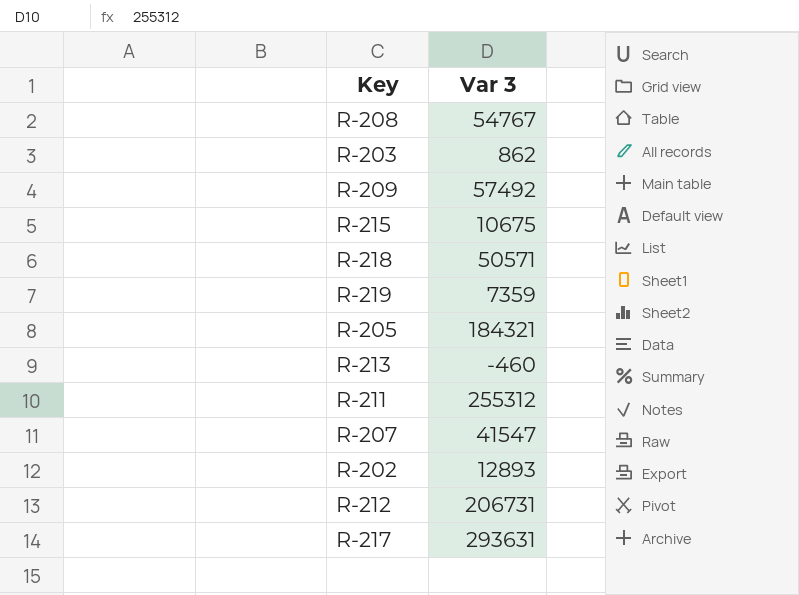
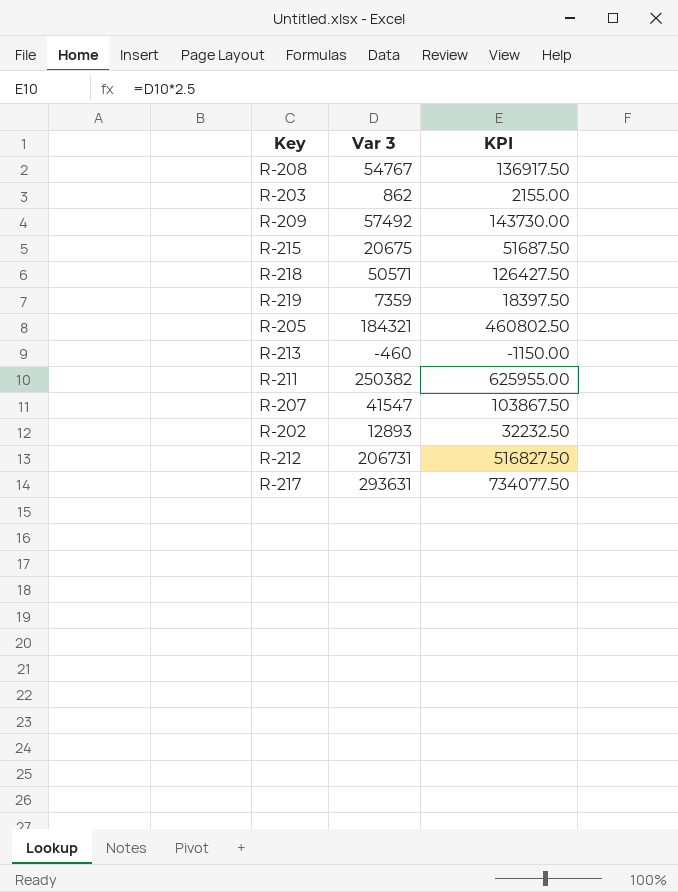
column KPI | formula: none -> [Var 3] * 2.5
R-215 | Var 3: 10675 -> 20675
R-211 | Var 3: 255312 -> 250382

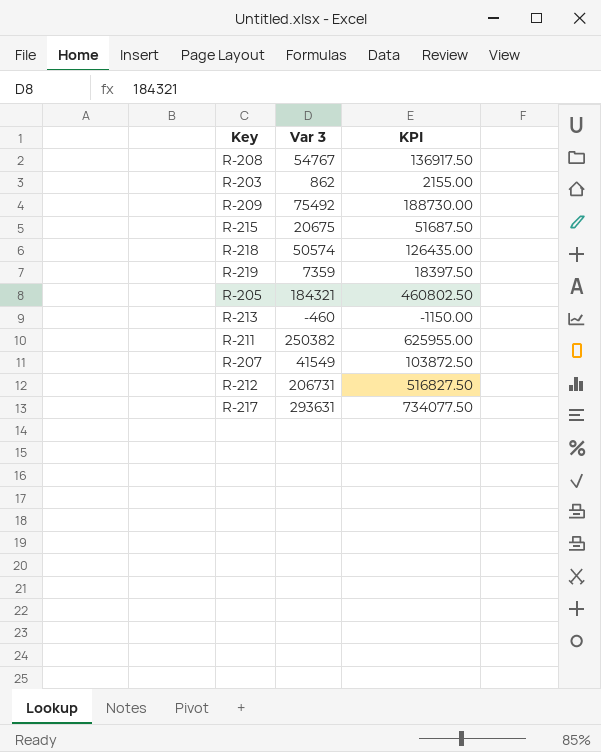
row R-202: 12893 | 32232.50 -> none
R-209 | Var 3: 57492 -> 75492
R-209 | KPI: 143730.00 -> 188730.00
R-218 | Var 3: 50571 -> 50574
R-218 | KPI: 126427.50 -> 126435.00
R-207 | Var 3: 41547 -> 41549
R-207 | KPI: 103867.50 -> 103872.50

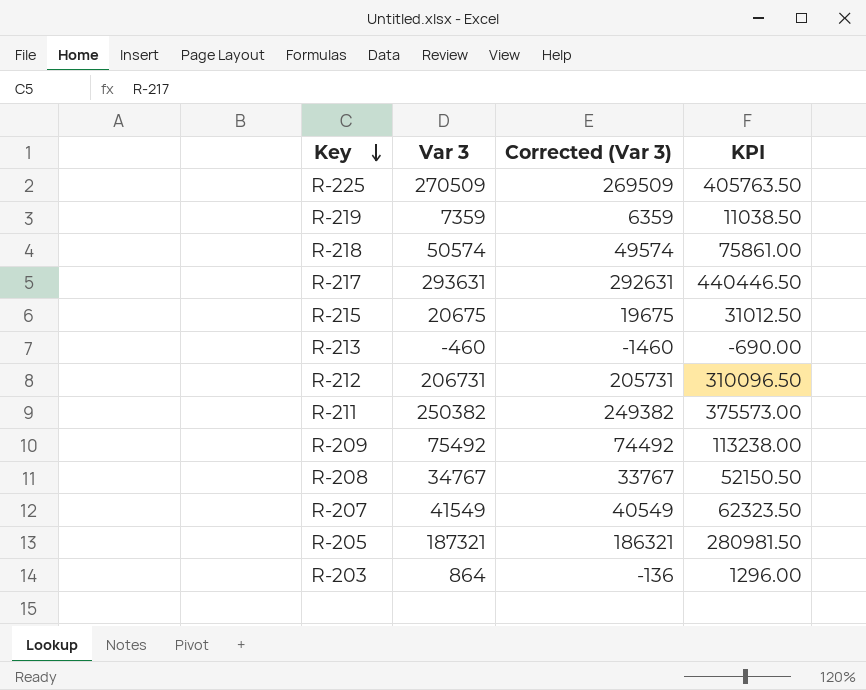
row order: none -> Key descending
column Corrected (Var 3) | formula: none -> [Var 3] - 1000
column KPI | formula: [Var 3] * 2.5 -> [Var 3] * 1.5
row R-225: none -> 270509 | 269509 | 405763.50
R-208 | Var 3: 54767 -> 34767
R-205 | Var 3: 184321 -> 187321
R-203 | Var 3: 862 -> 864

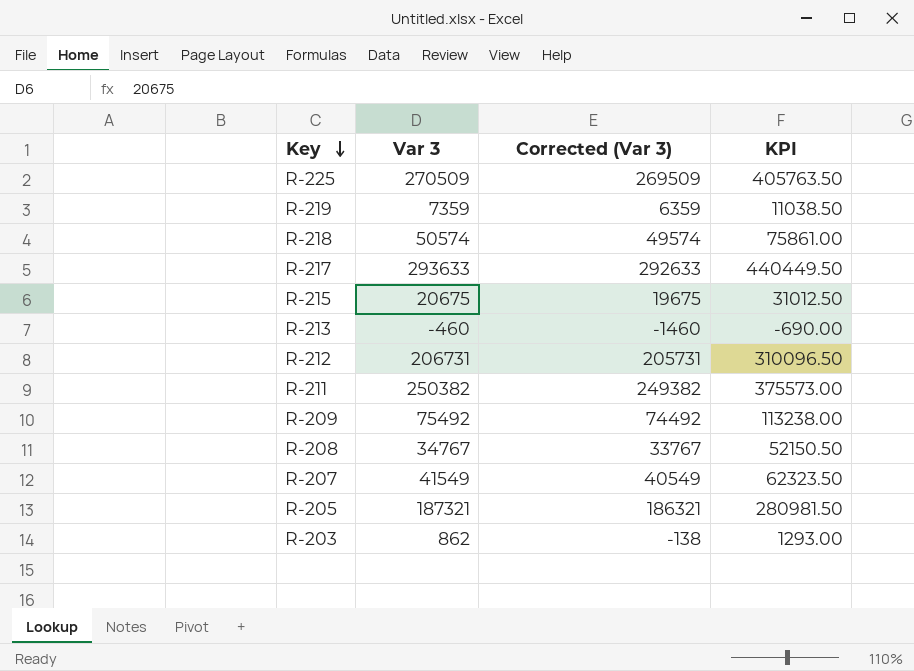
R-217 | Var 3: 293631 -> 293633
R-217 | Corrected (Var 3): 292631 -> 292633
R-217 | KPI: 440446.50 -> 440449.50
R-203 | Var 3: 864 -> 862
R-203 | Corrected (Var 3): -136 -> -138
R-203 | KPI: 1296.00 -> 1293.00

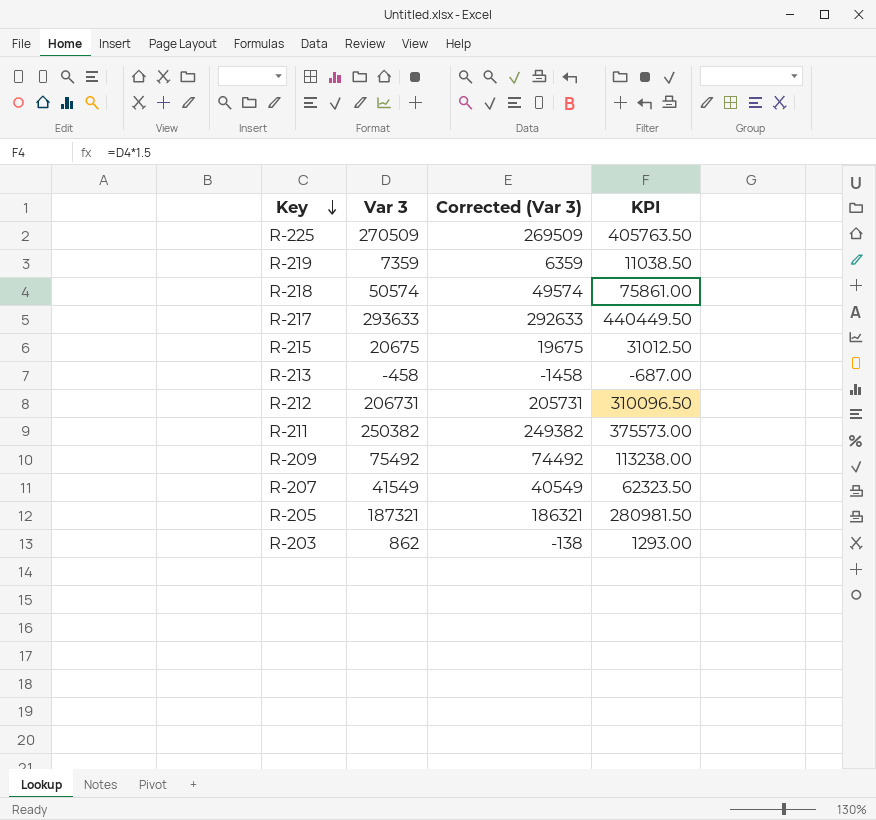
row R-208: 34767 | 33767 | 52150.50 -> none
R-213 | Var 3: -460 -> -458
R-213 | Corrected (Var 3): -1460 -> -1458
R-213 | KPI: -690.00 -> -687.00

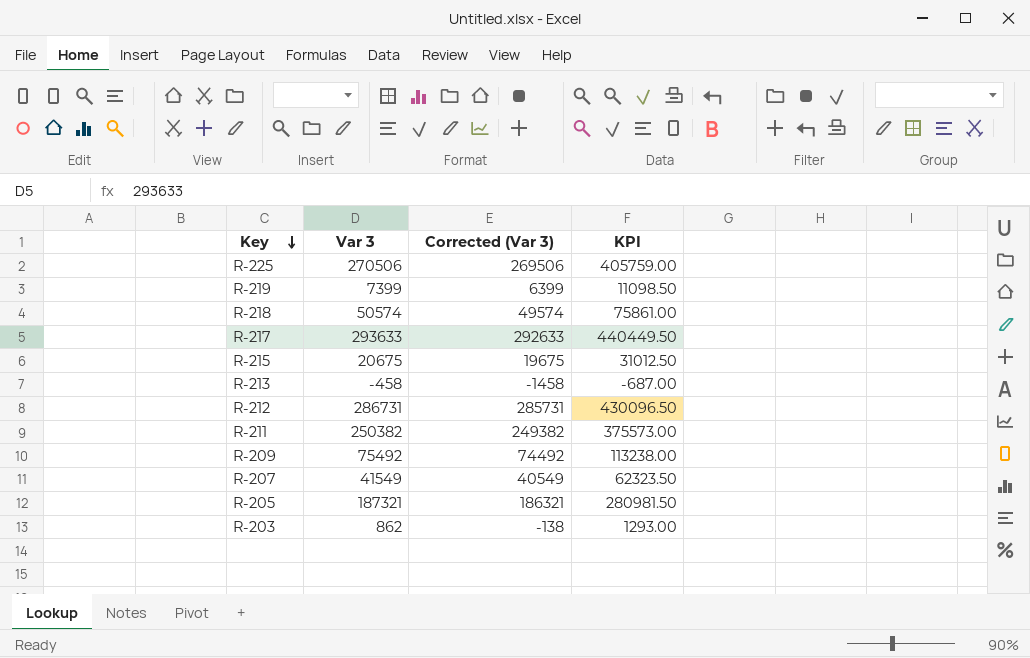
R-225 | Var 3: 270509 -> 270506
R-225 | Corrected (Var 3): 269509 -> 269506
R-225 | KPI: 405763.50 -> 405759.00
R-219 | Var 3: 7359 -> 7399
R-219 | Corrected (Var 3): 6359 -> 6399
R-219 | KPI: 11038.50 -> 11098.50
R-212 | Var 3: 206731 -> 286731
R-212 | Corrected (Var 3): 205731 -> 285731
R-212 | KPI: 310096.50 -> 430096.50

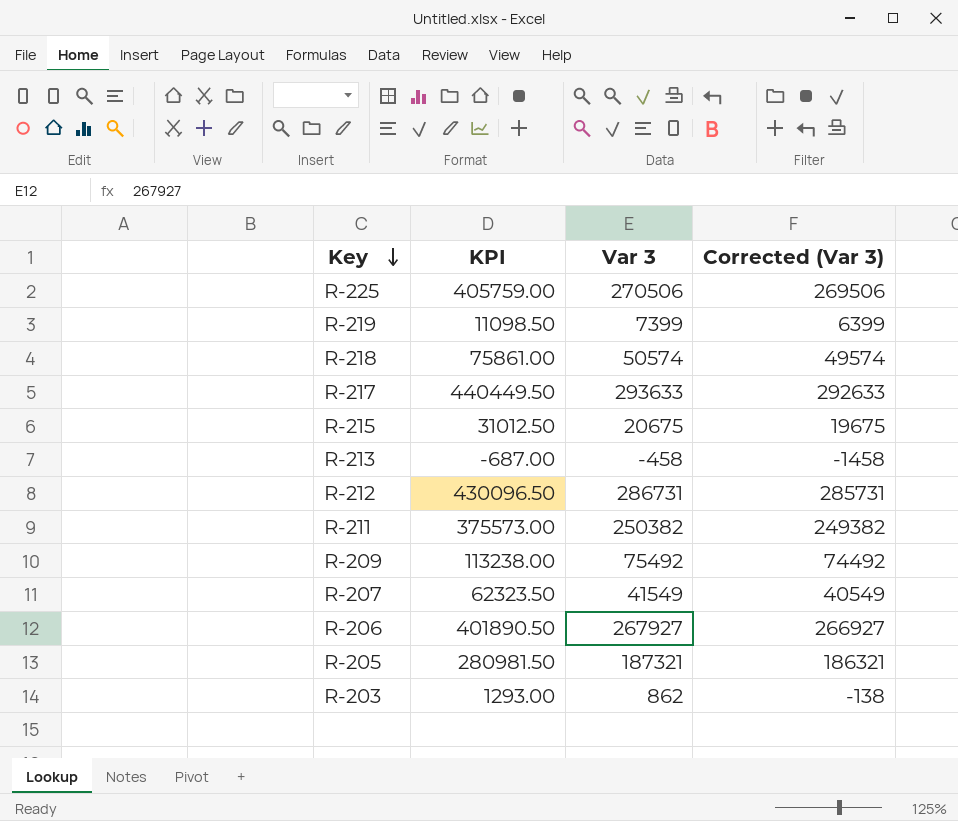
column KPI | position: 4 -> 2
row R-206: none -> 401890.50 | 267927 | 266927

